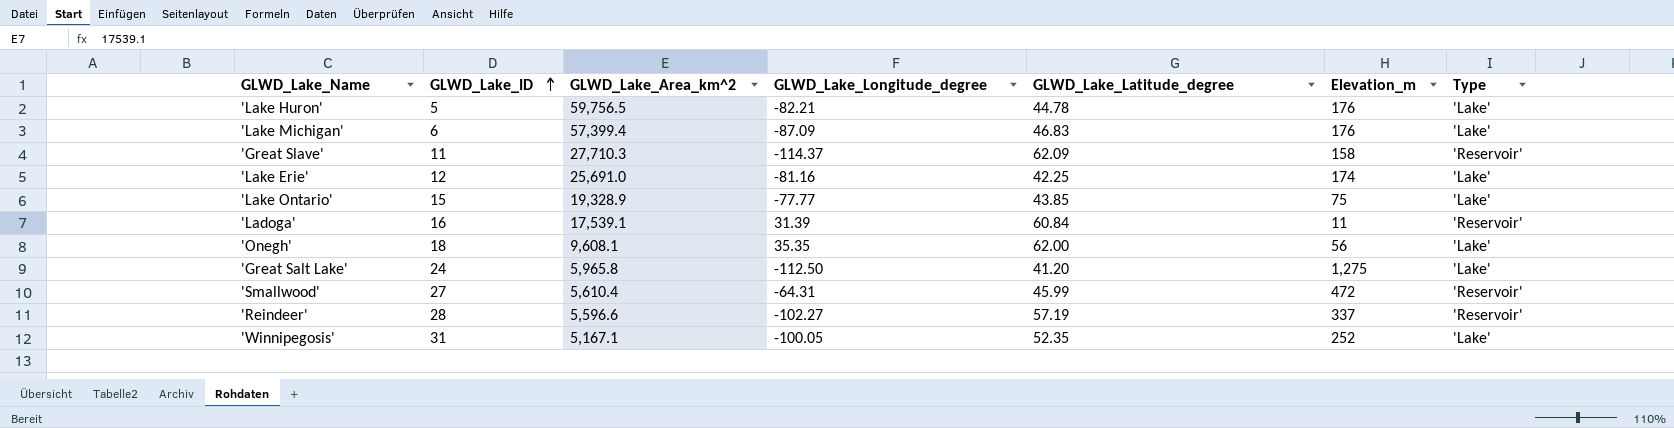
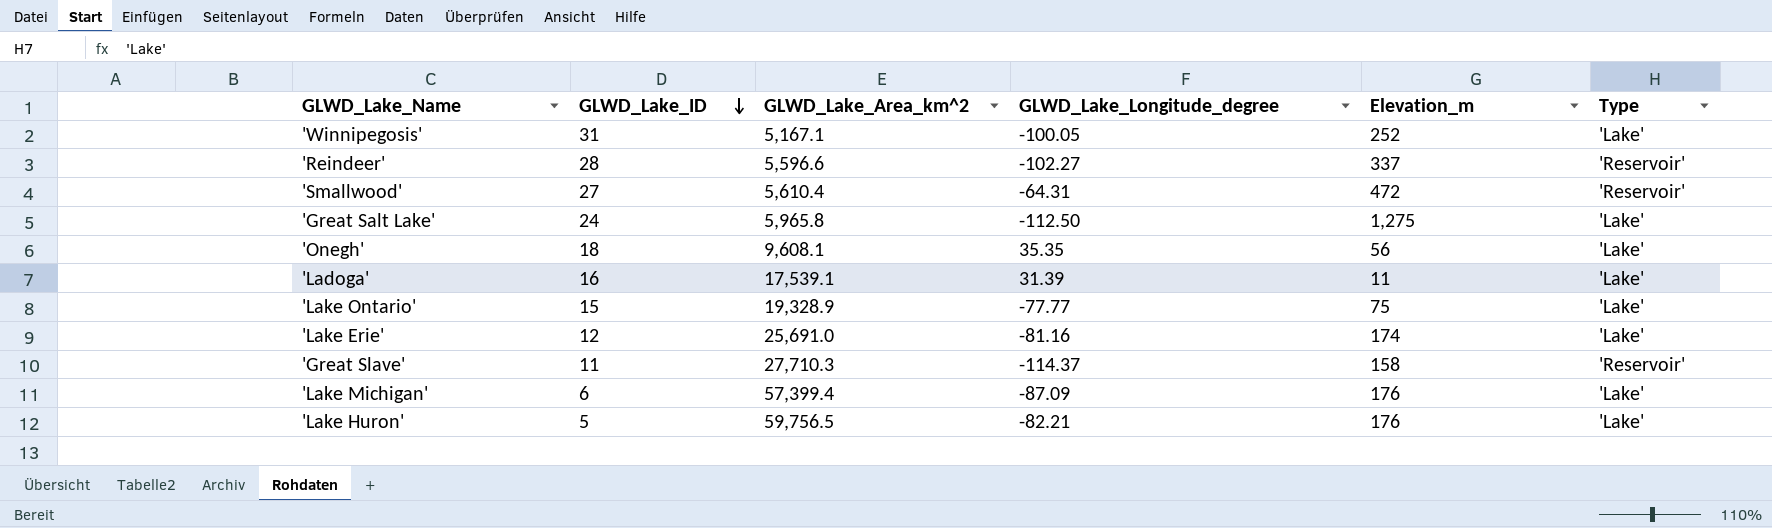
row order: GLWD_Lake_ID ascending -> GLWD_Lake_ID descending
column GLWD_Lake_Latitude_degree | position: 5 -> none
'Ladoga' | Type: 'Reservoir' -> 'Lake'

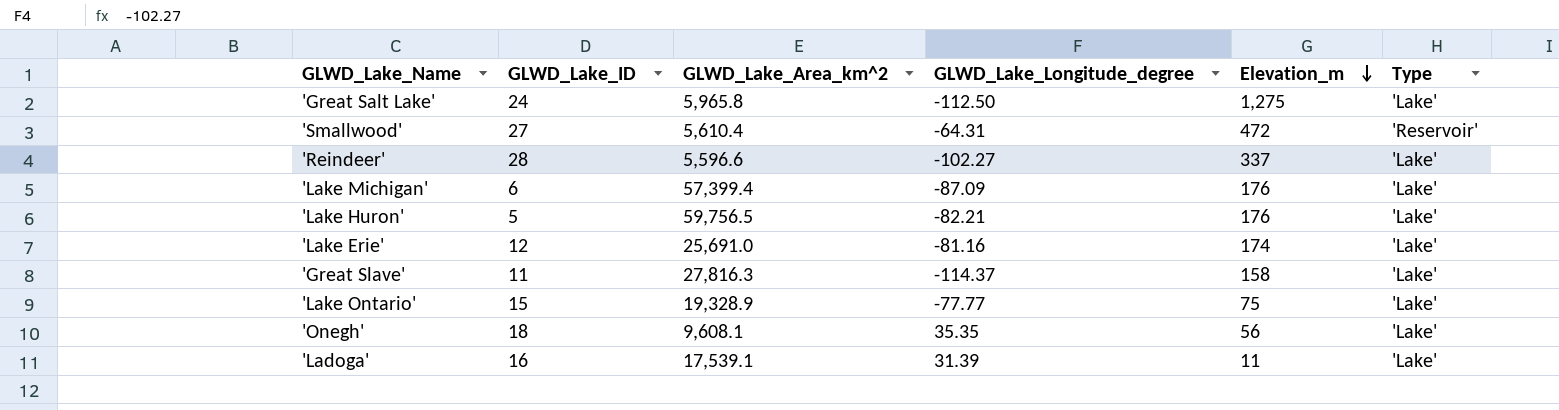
row order: GLWD_Lake_ID descending -> Elevation_m descending
row 'Winnipegosis': 31 | 5,167.1 | -100.05 | 252 | 'Lake' -> none
'Reindeer' | Type: 'Reservoir' -> 'Lake'
'Great Slave' | GLWD_Lake_Area_km^2: 27,710.3 -> 27,816.3
'Great Slave' | Type: 'Reservoir' -> 'Lake'

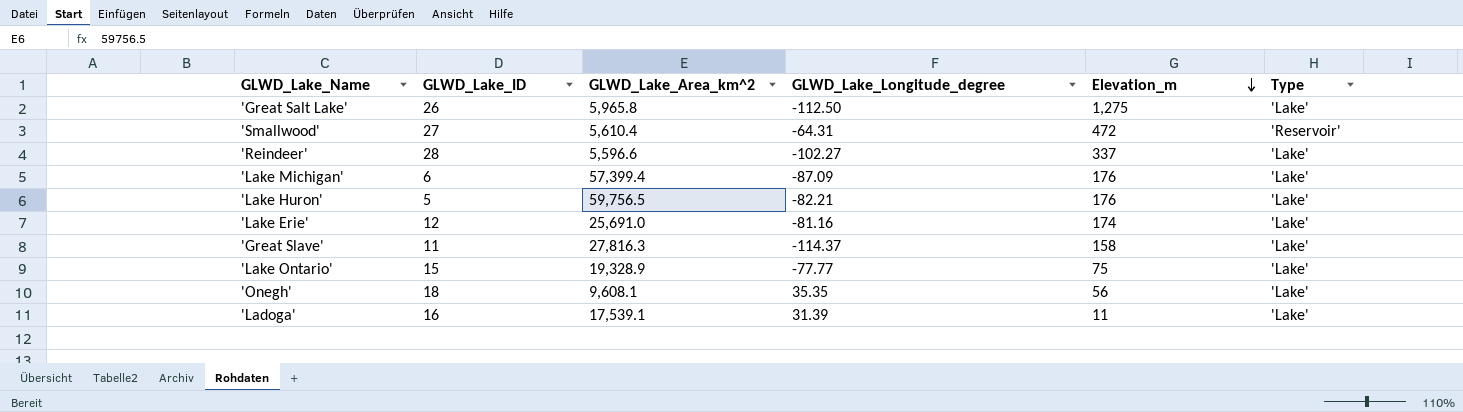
'Great Salt Lake' | GLWD_Lake_ID: 24 -> 26

